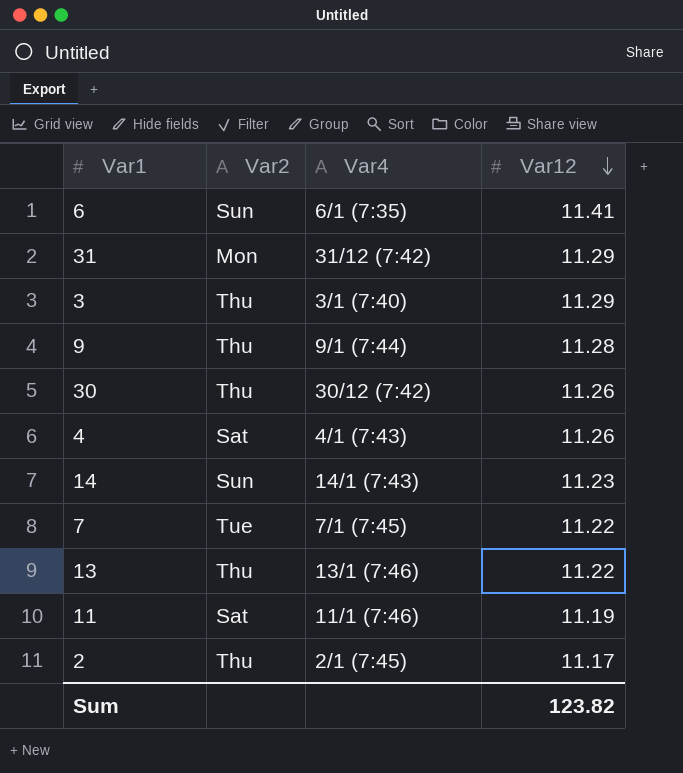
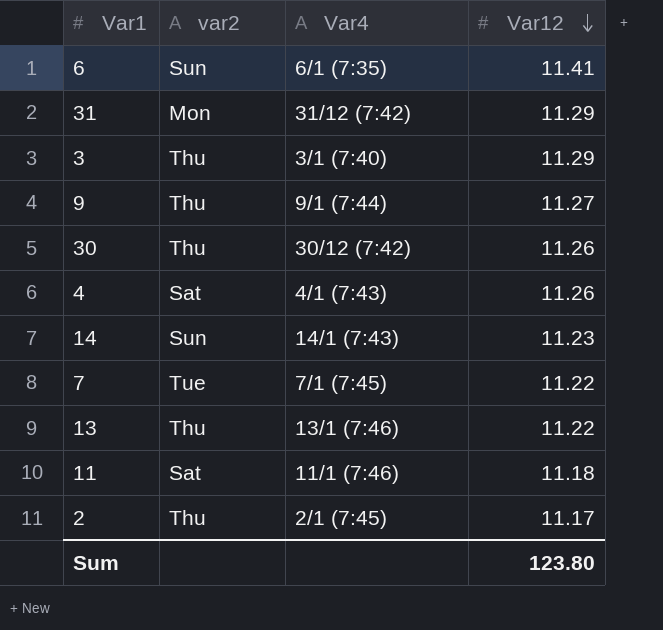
column name: Var2 -> var2
9 | Var12: 11.28 -> 11.27
11 | Var12: 11.19 -> 11.18
Sum | Var12: 123.82 -> 123.80

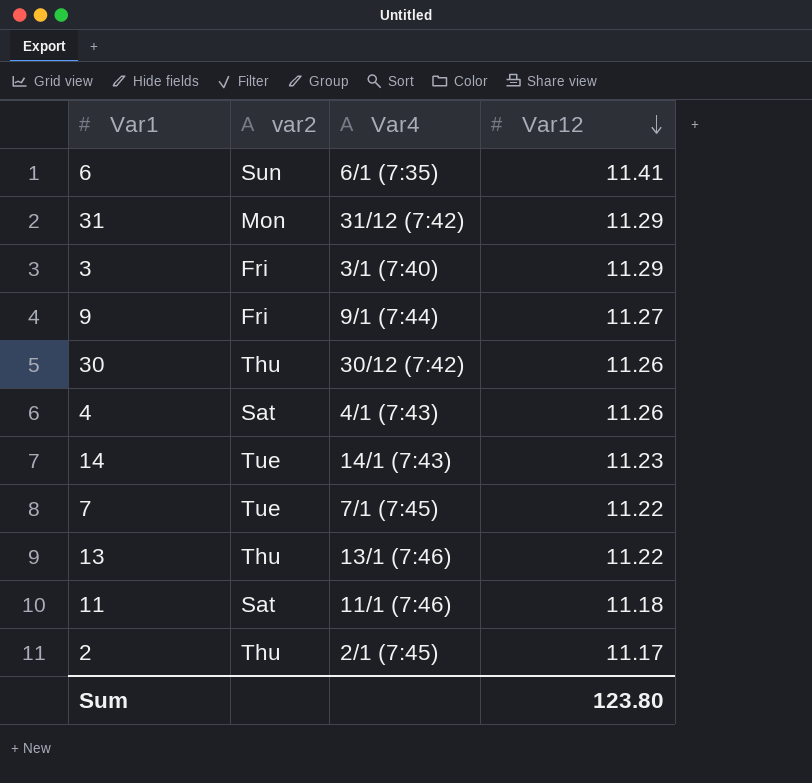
3 | var2: Thu -> Fri
9 | var2: Thu -> Fri
14 | var2: Sun -> Tue

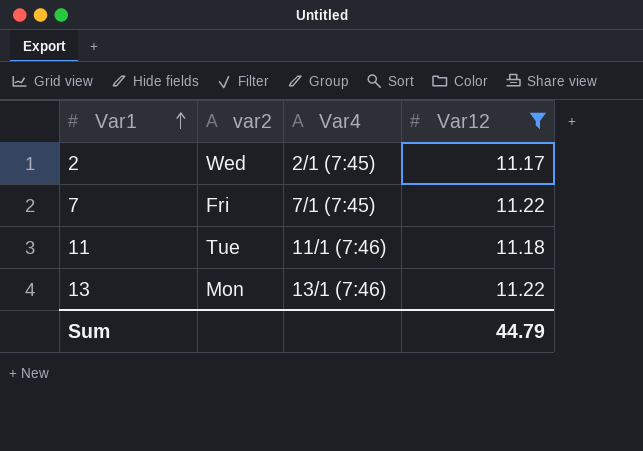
filter: none -> Var12 <= 11.22
row order: Var12 descending -> Var1 ascending
2 | var2: Thu -> Wed
7 | var2: Tue -> Fri
11 | var2: Sat -> Tue
13 | var2: Thu -> Mon
Sum | Var12: 123.80 -> 44.79

